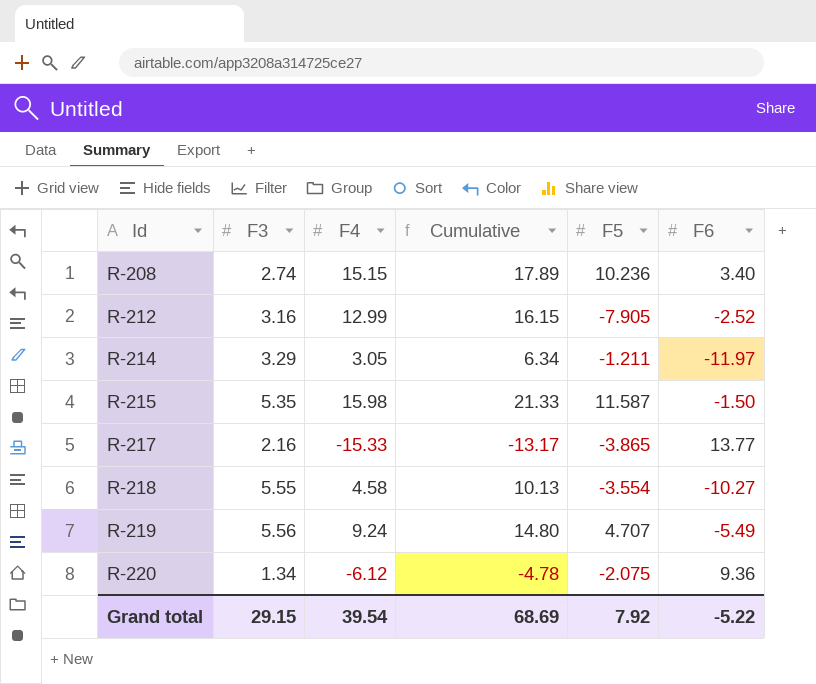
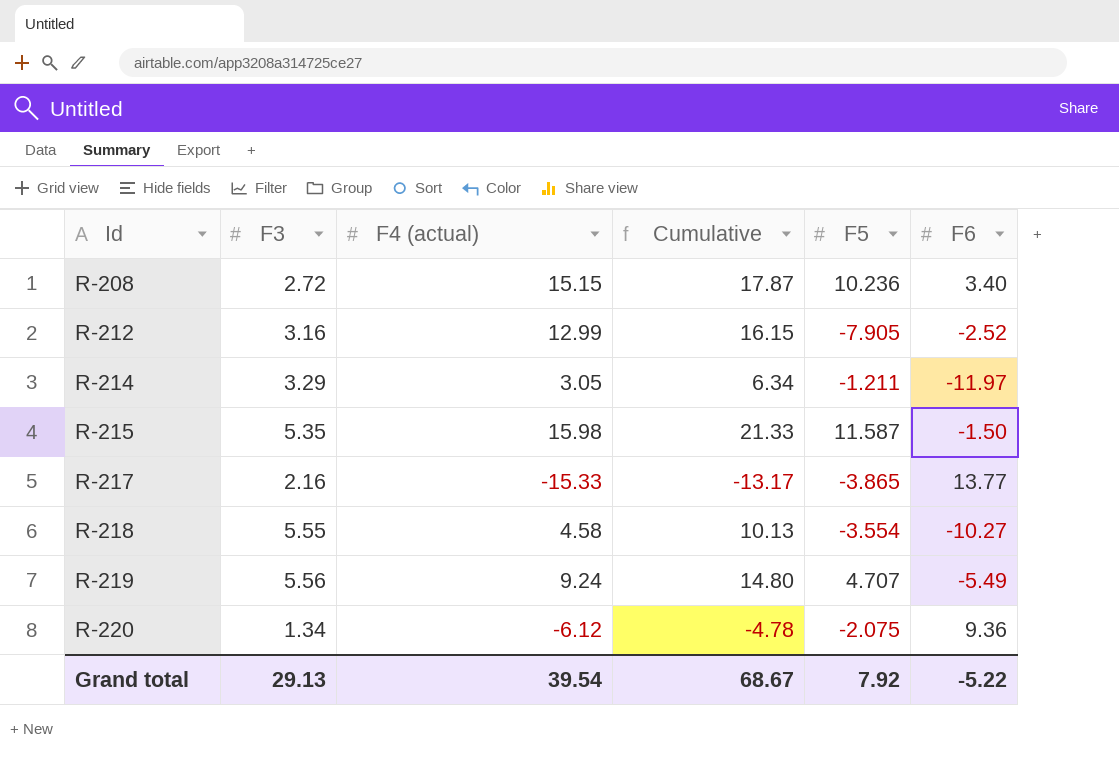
column name: F4 -> F4 (actual)
R-208 | F3: 2.74 -> 2.72
R-208 | Cumulative: 17.89 -> 17.87
Grand total | F3: 29.15 -> 29.13
Grand total | Cumulative: 68.69 -> 68.67

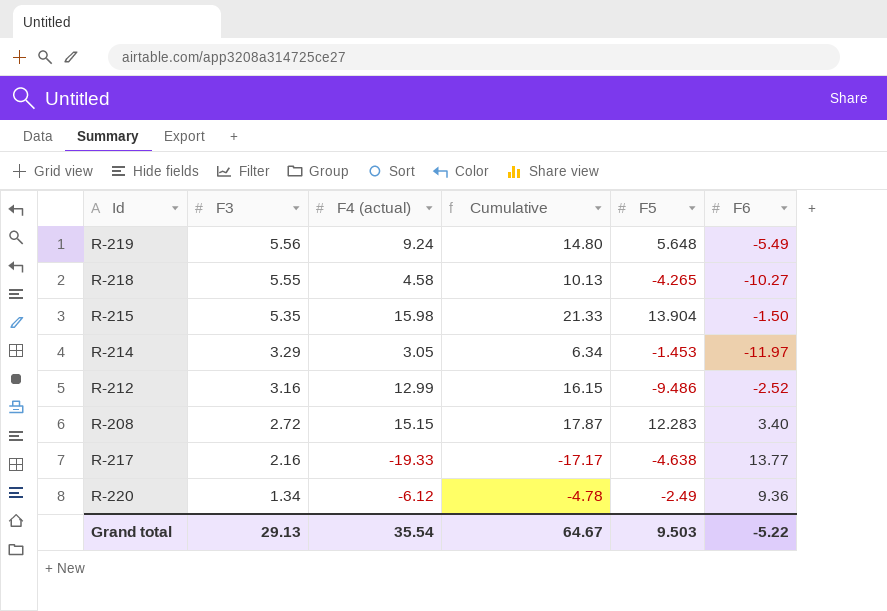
row order: Id ascending -> F3 descending
R-219 | F5: 4.707 -> 5.648
R-218 | F5: -3.554 -> -4.265
R-215 | F5: 11.587 -> 13.904
R-214 | F5: -1.211 -> -1.453
R-212 | F5: -7.905 -> -9.486
R-208 | F5: 10.236 -> 12.283
R-217 | F4 (actual): -15.33 -> -19.33
R-217 | Cumulative: -13.17 -> -17.17
R-217 | F5: -3.865 -> -4.638
R-220 | F5: -2.075 -> -2.49
Grand total | F4 (actual): 39.54 -> 35.54
Grand total | Cumulative: 68.67 -> 64.67
Grand total | F5: 7.92 -> 9.503

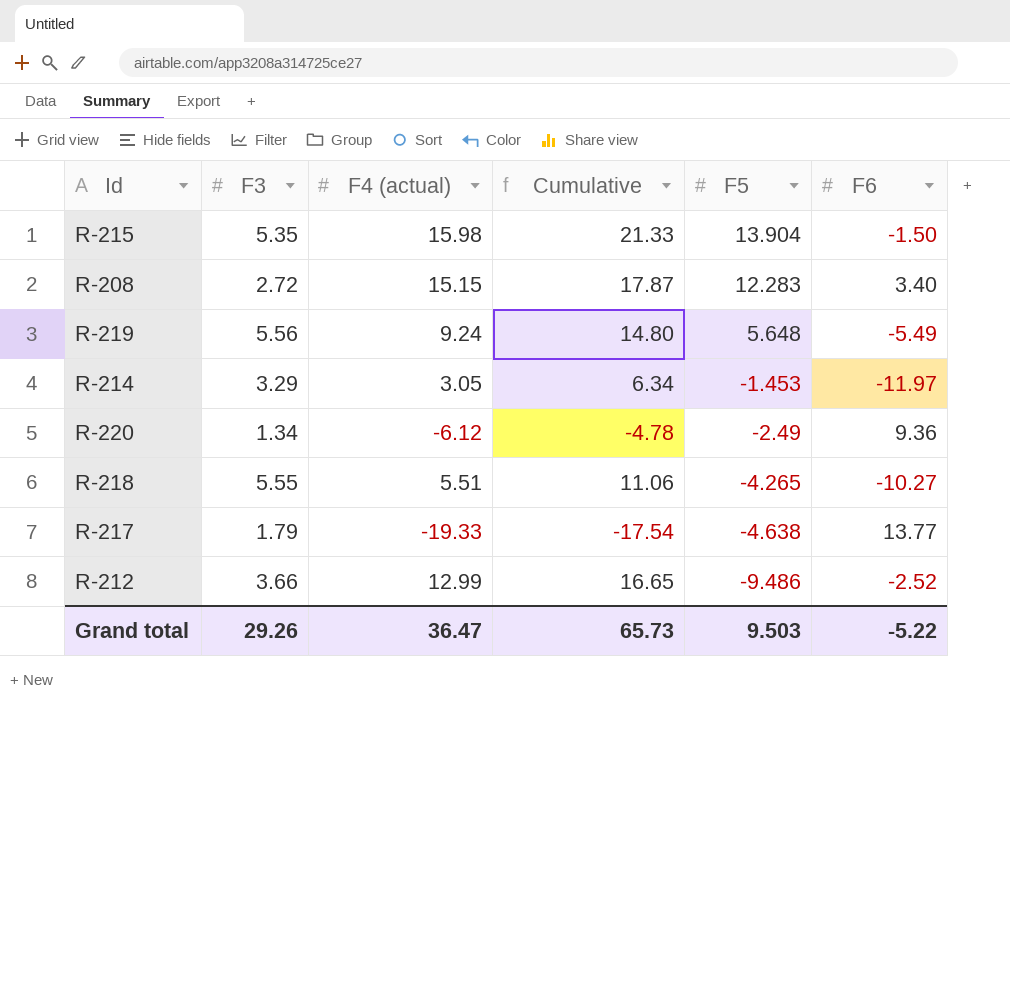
row order: F3 descending -> F5 descending
R-218 | F4 (actual): 4.58 -> 5.51
R-218 | Cumulative: 10.13 -> 11.06
R-217 | F3: 2.16 -> 1.79
R-217 | Cumulative: -17.17 -> -17.54
R-212 | F3: 3.16 -> 3.66
R-212 | Cumulative: 16.15 -> 16.65
Grand total | F3: 29.13 -> 29.26
Grand total | F4 (actual): 35.54 -> 36.47
Grand total | Cumulative: 64.67 -> 65.73

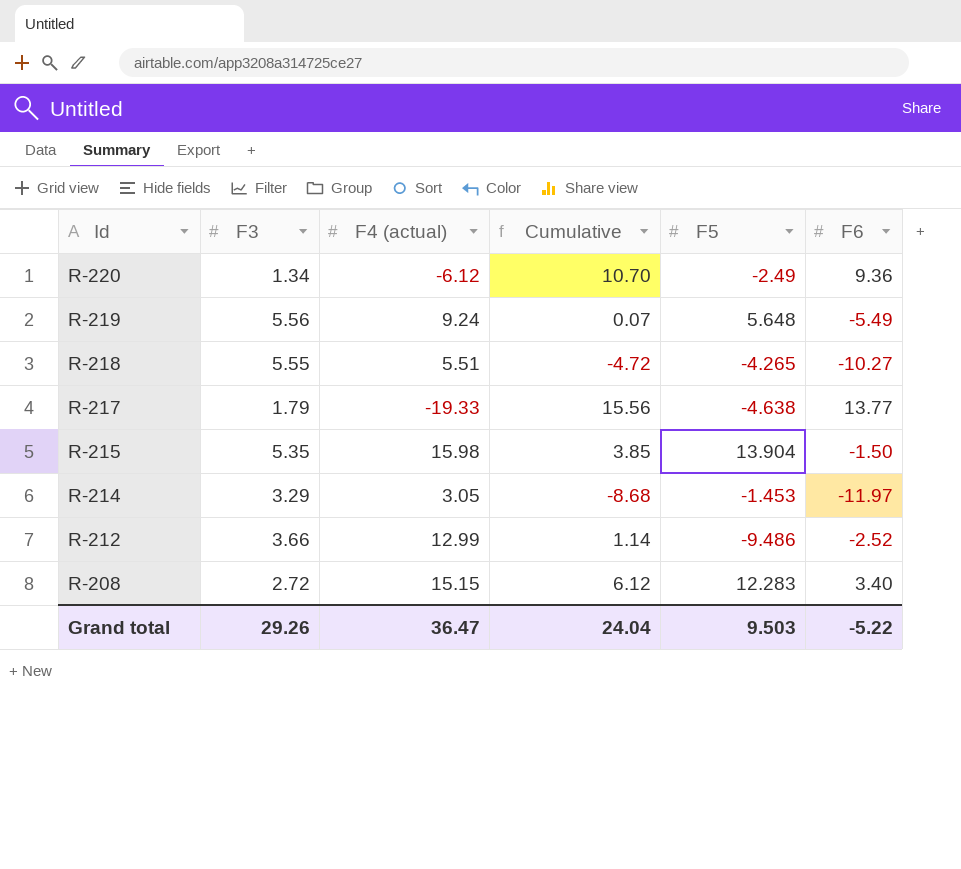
row order: F5 descending -> Id descending
column Cumulative | formula: [F3] + [F4 (actual)] -> [F3] + [F6]
Grand total | Cumulative: 65.73 -> 24.04

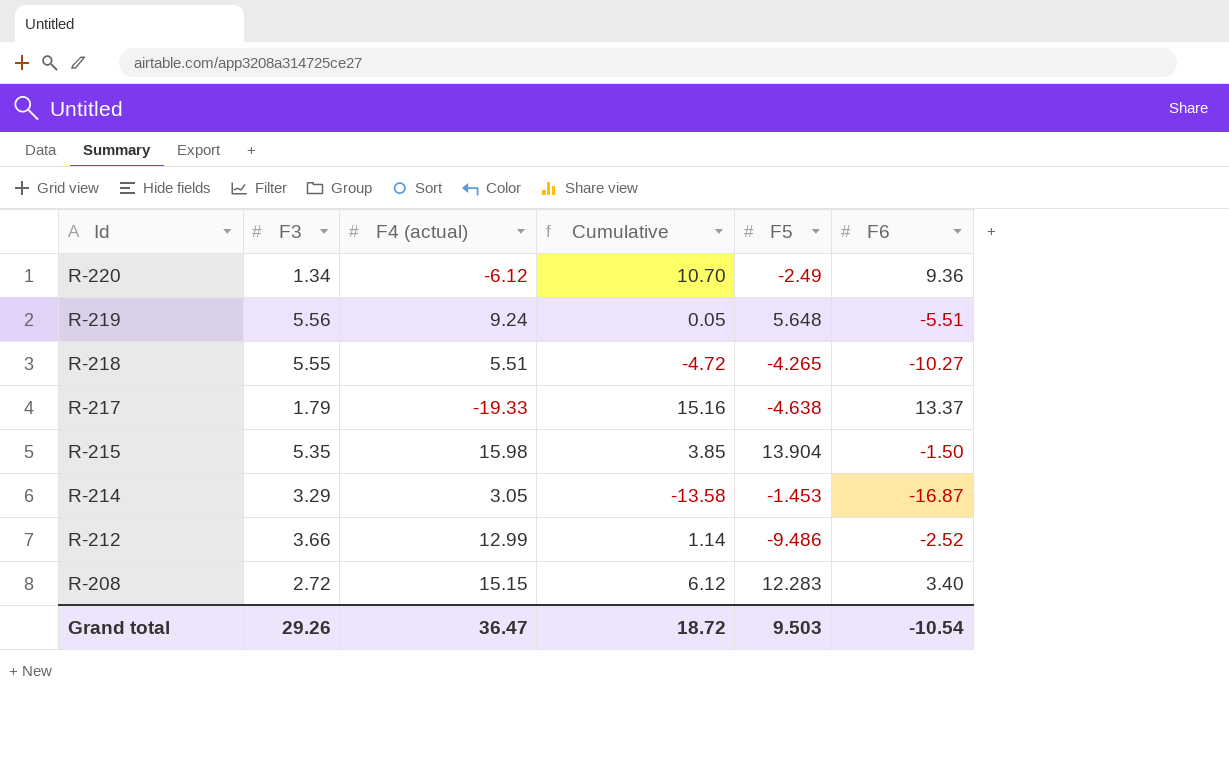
R-219 | Cumulative: 0.07 -> 0.05
R-219 | F6: -5.49 -> -5.51
R-217 | Cumulative: 15.56 -> 15.16
R-217 | F6: 13.77 -> 13.37
R-214 | Cumulative: -8.68 -> -13.58
R-214 | F6: -11.97 -> -16.87
Grand total | Cumulative: 24.04 -> 18.72
Grand total | F6: -5.22 -> -10.54

